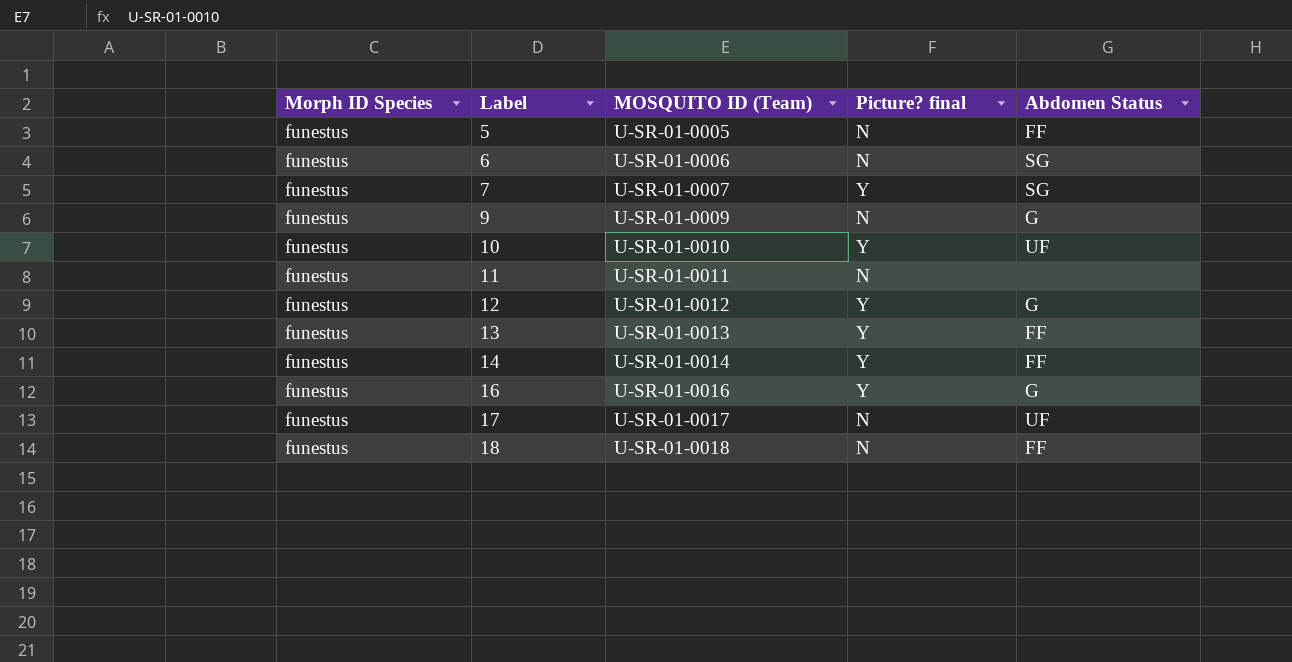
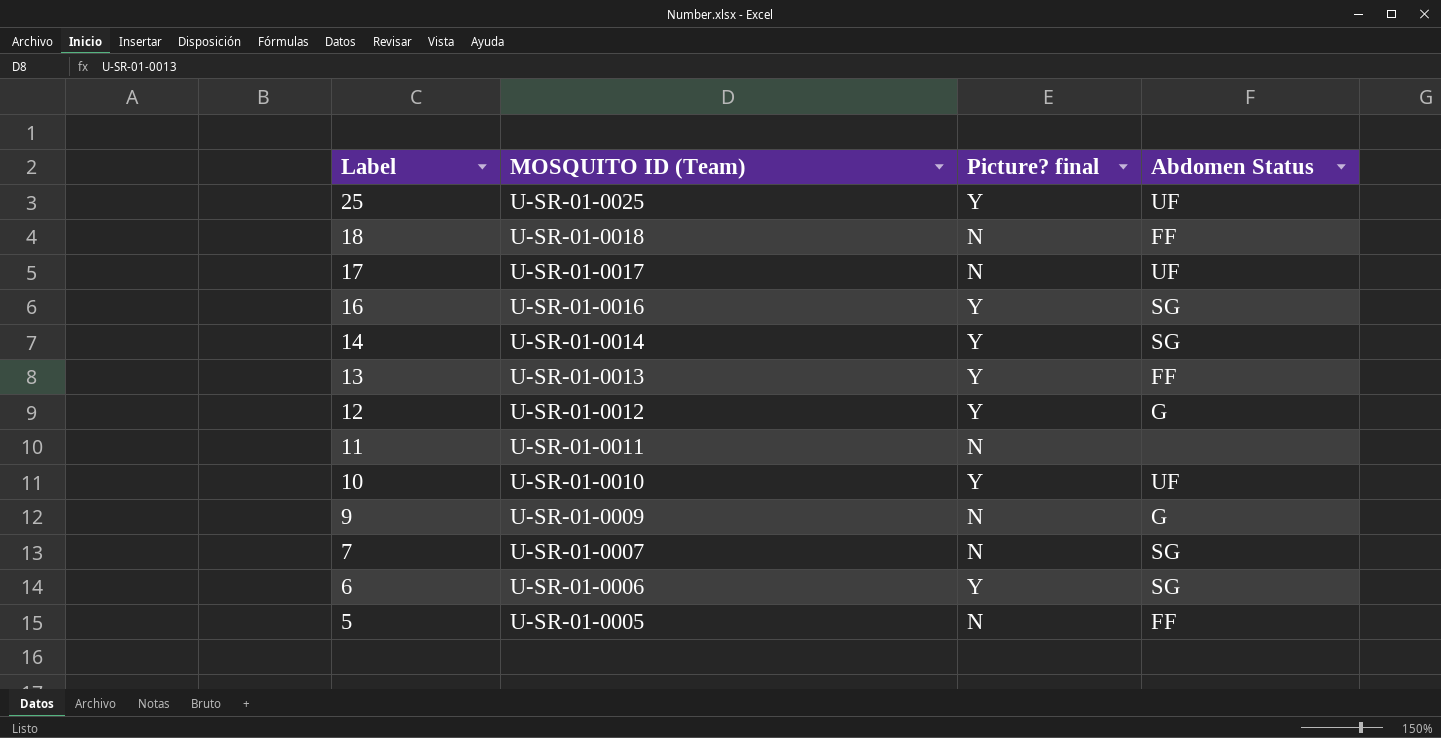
row order: Label ascending -> Label descending
column Morph ID Species | position: 1 -> none
row 25: none -> U-SR-01-0025 | Y | UF
16 | Abdomen Status: G -> SG
14 | Abdomen Status: FF -> SG
7 | Picture? final: Y -> N
6 | Picture? final: N -> Y

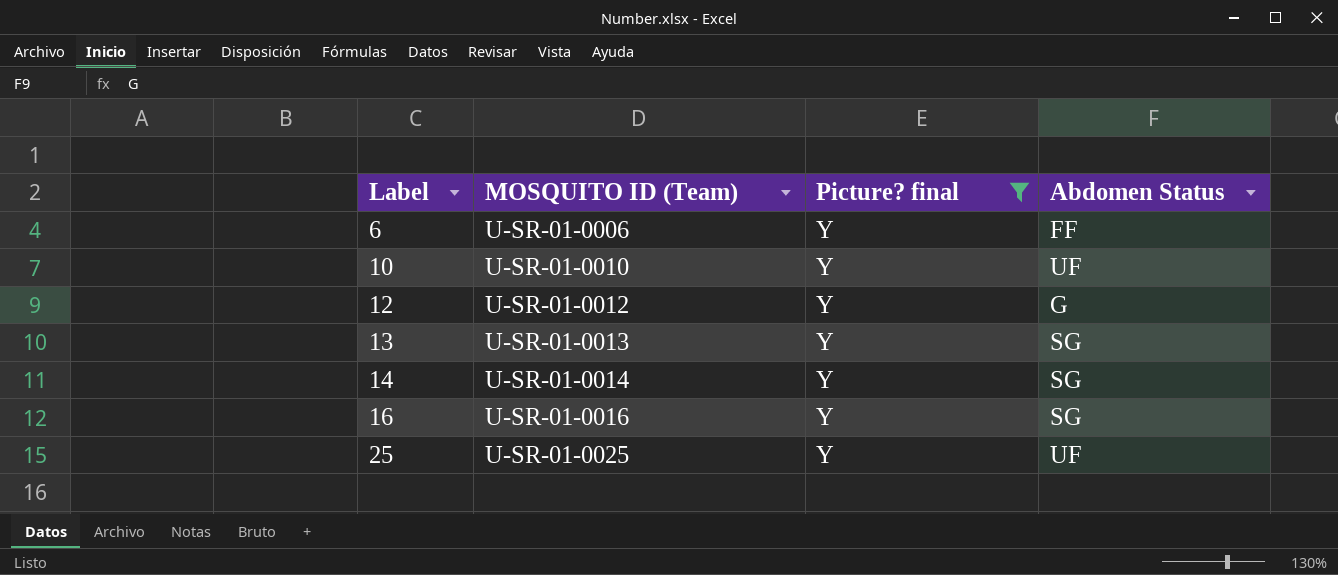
filter: none -> Picture? final = Y
row order: Label descending -> Label ascending
6 | Abdomen Status: SG -> FF
13 | Abdomen Status: FF -> SG

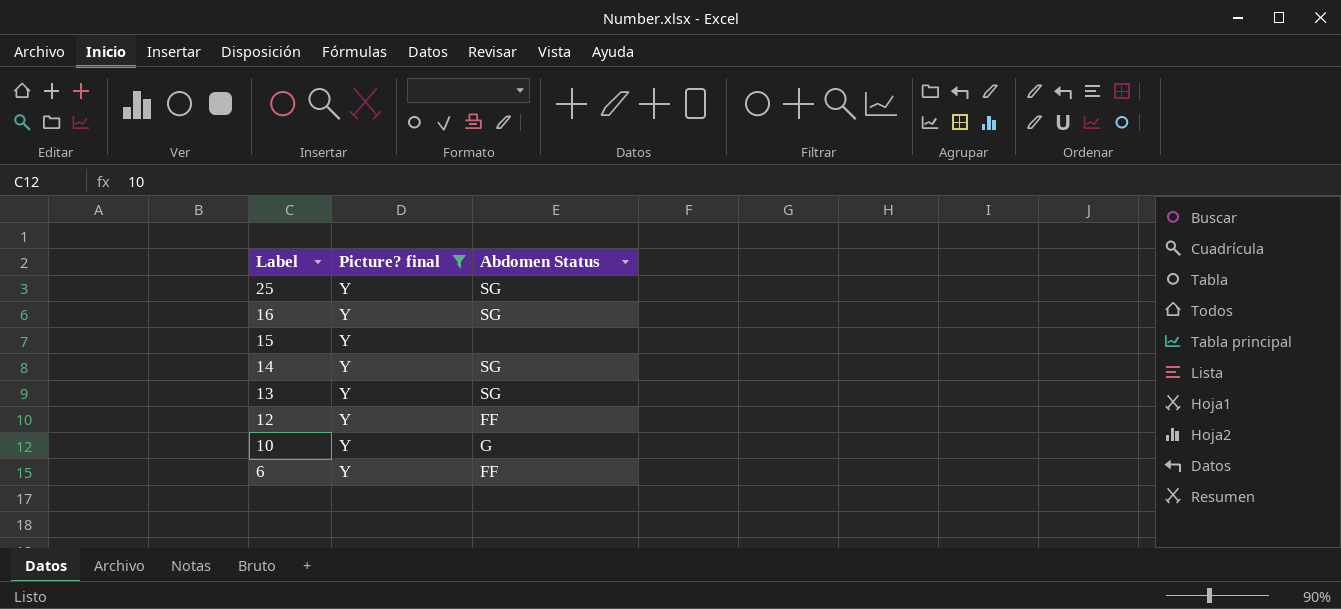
row order: Label ascending -> Label descending
column MOSQUITO ID (Team) | position: 2 -> none
25 | Abdomen Status: UF -> SG
row 15: none -> Y | none
12 | Abdomen Status: G -> FF
10 | Abdomen Status: UF -> G

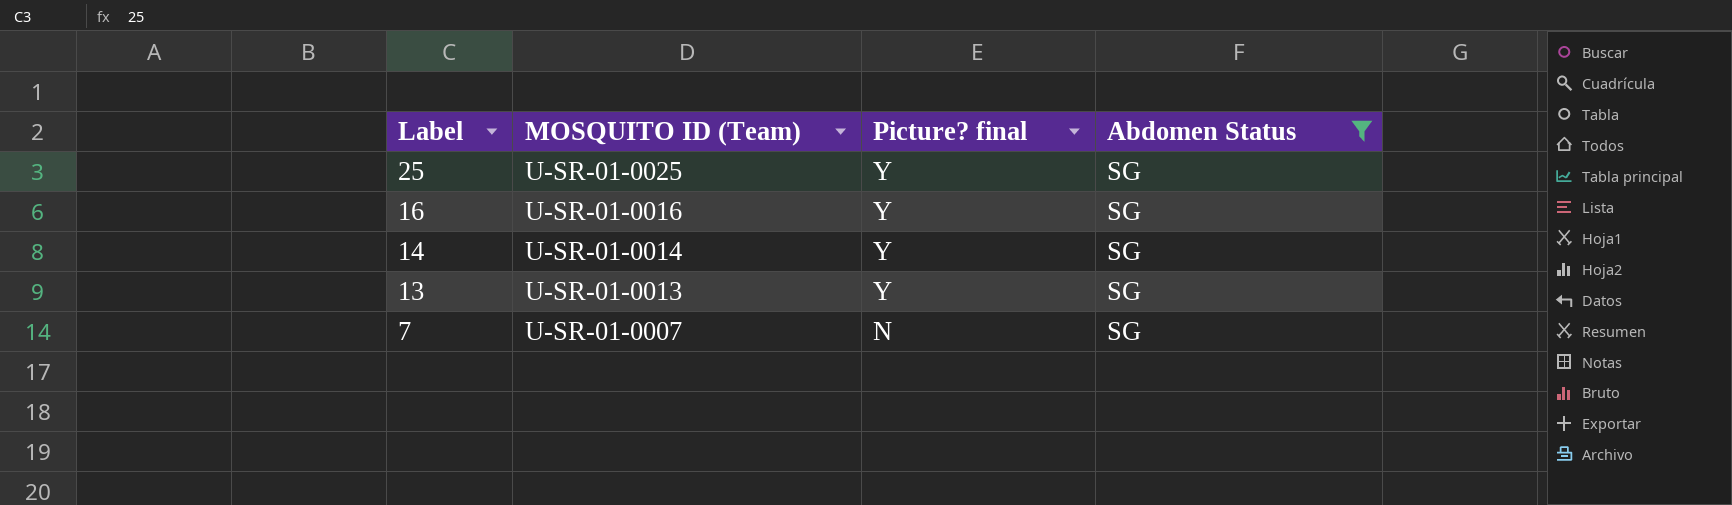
filter: Picture? final = Y -> Abdomen Status = SG
column MOSQUITO ID (Team) | position: none -> 2

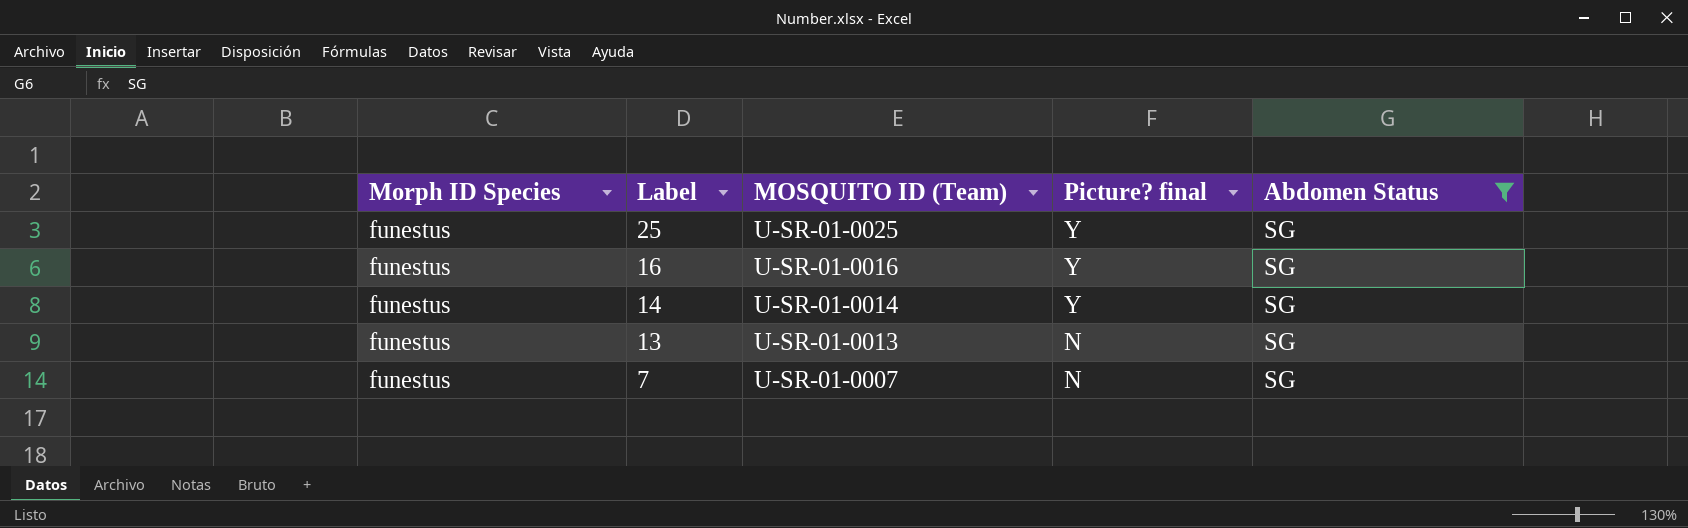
column Morph ID Species | position: none -> 1
13 | Picture? final: Y -> N

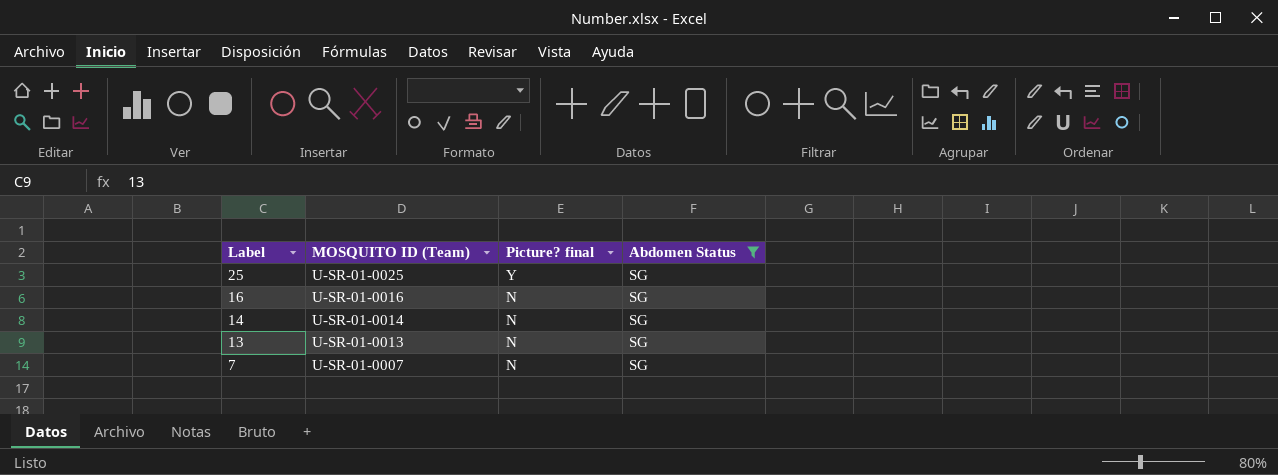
column Morph ID Species | position: 1 -> none
16 | Picture? final: Y -> N
14 | Picture? final: Y -> N

